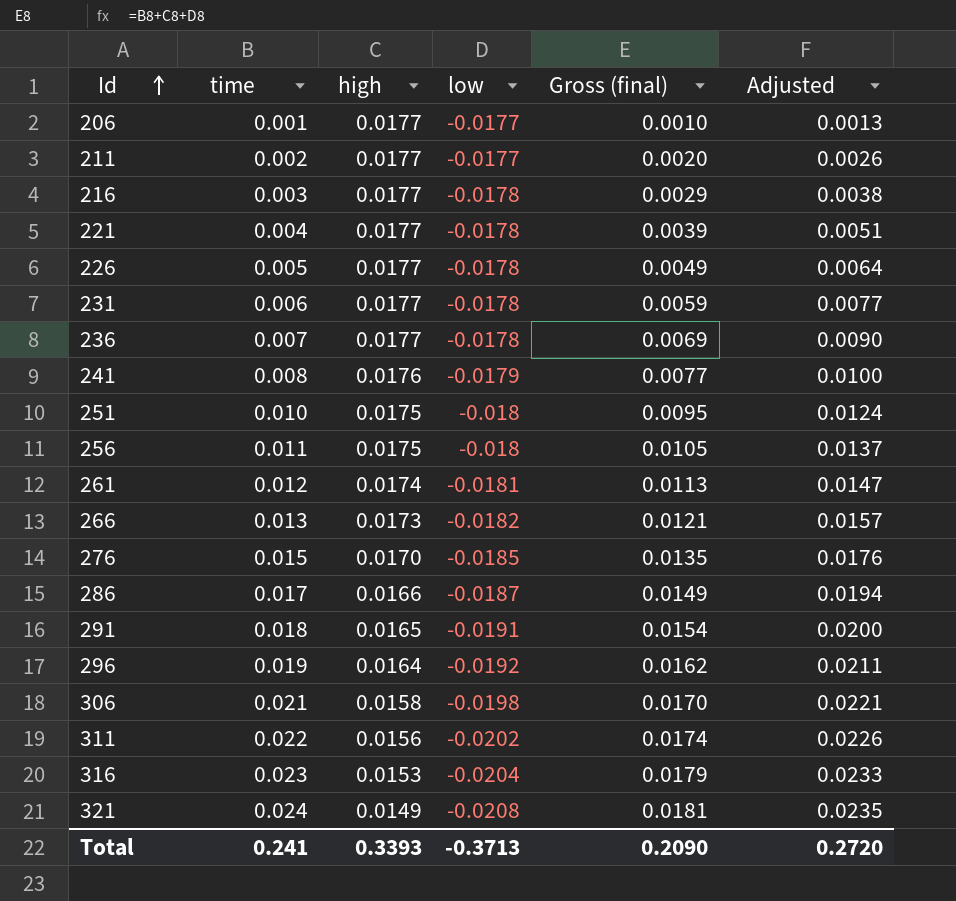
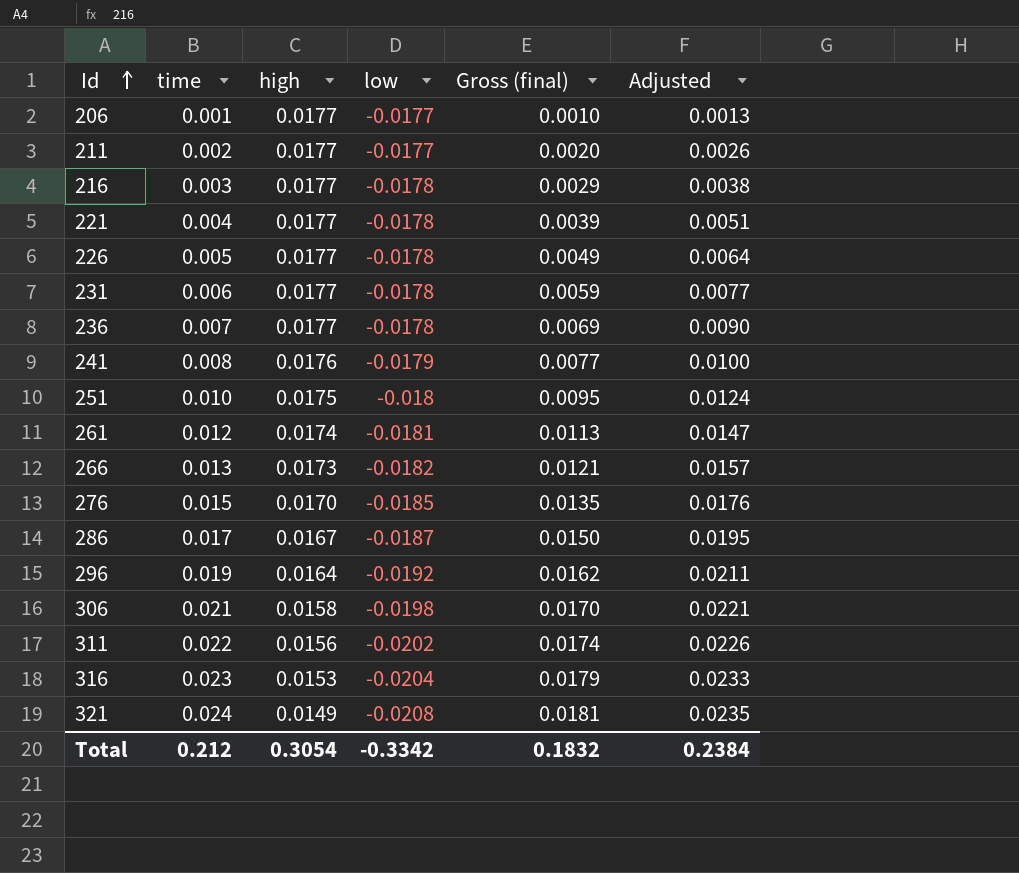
row 256: 0.011 | 0.0175 | -0.018 | 0.0105 | 0.0137 -> none
row 291: 0.018 | 0.0165 | -0.0191 | 0.0154 | 0.0200 -> none
286 | high: 0.0166 -> 0.0167
286 | Gross (final): 0.0149 -> 0.0150
286 | Adjusted: 0.0194 -> 0.0195
Total | time: 0.241 -> 0.212
Total | high: 0.3393 -> 0.3054
Total | low: -0.3713 -> -0.3342
Total | Gross (final): 0.2090 -> 0.1832
Total | Adjusted: 0.2720 -> 0.2384

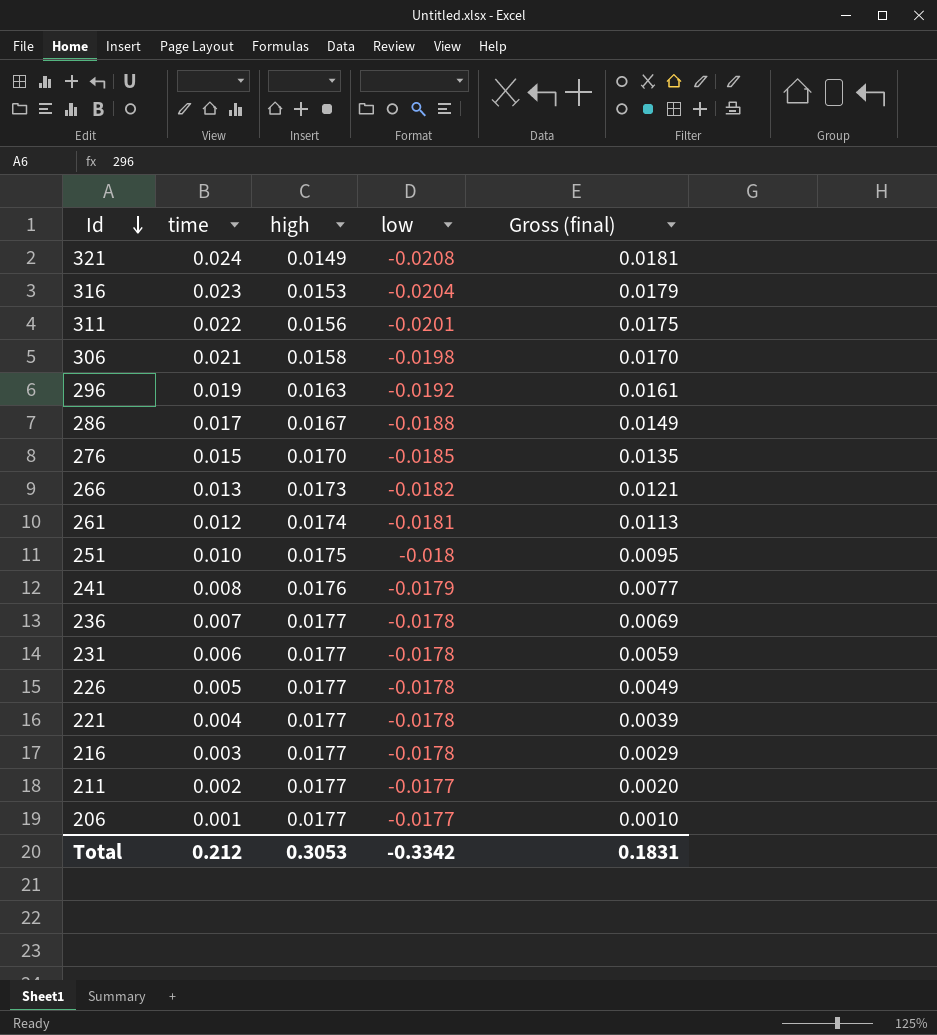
row order: Id ascending -> Id descending
column Adjusted | formula: [Gross (final)] * 1.3 -> none
311 | low: -0.0202 -> -0.0201
311 | Gross (final): 0.0174 -> 0.0175
296 | high: 0.0164 -> 0.0163
296 | Gross (final): 0.0162 -> 0.0161
286 | low: -0.0187 -> -0.0188
286 | Gross (final): 0.0150 -> 0.0149
Total | high: 0.3054 -> 0.3053
Total | Gross (final): 0.1832 -> 0.1831

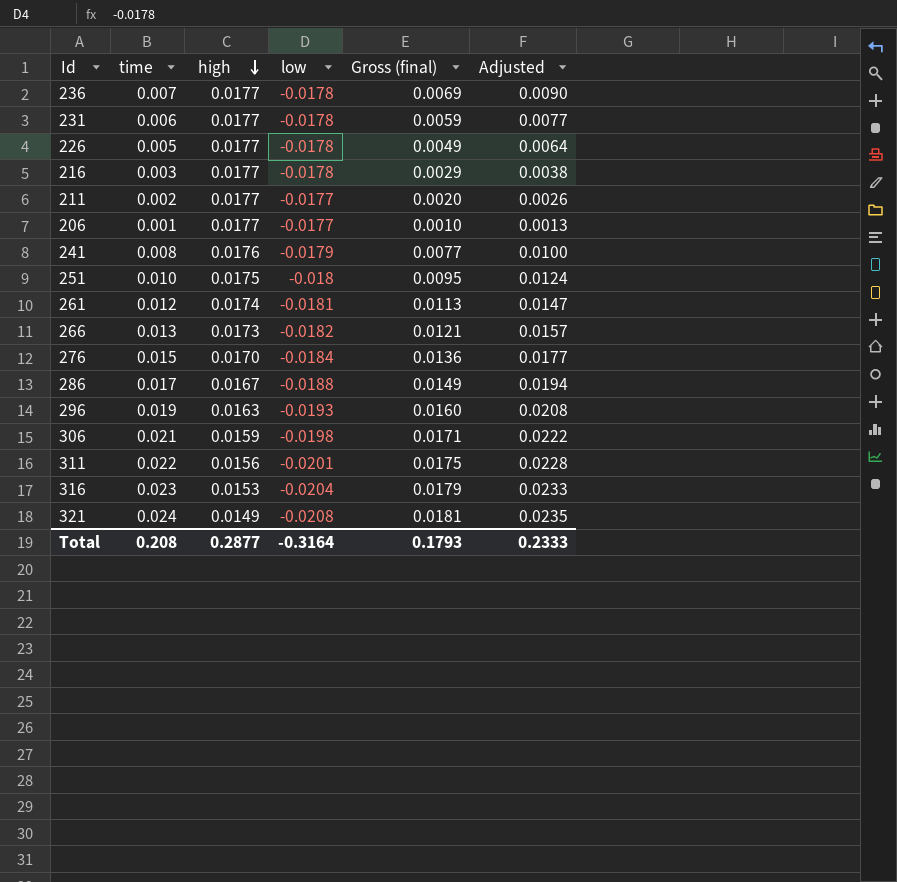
row order: Id descending -> high descending
column Adjusted | formula: none -> [Gross (final)] * 1.3
row 221: 0.004 | 0.0177 | -0.0178 | 0.0039 -> none
276 | low: -0.0185 -> -0.0184
276 | Gross (final): 0.0135 -> 0.0136
296 | low: -0.0192 -> -0.0193
296 | Gross (final): 0.0161 -> 0.0160
306 | high: 0.0158 -> 0.0159
306 | Gross (final): 0.0170 -> 0.0171
Total | time: 0.212 -> 0.208
Total | high: 0.3053 -> 0.2877
Total | low: -0.3342 -> -0.3164
Total | Gross (final): 0.1831 -> 0.1793

